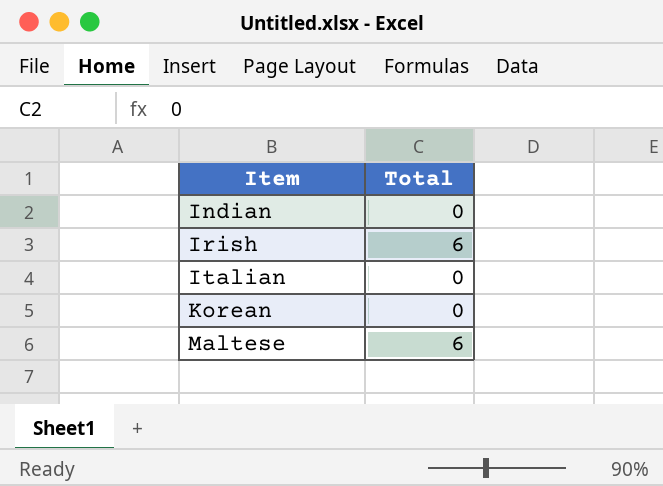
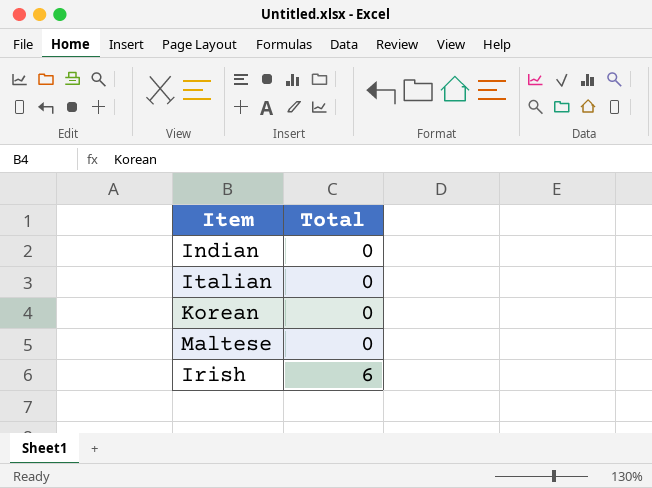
row order: Item ascending -> Total ascending
Maltese | Total: 6 -> 0

